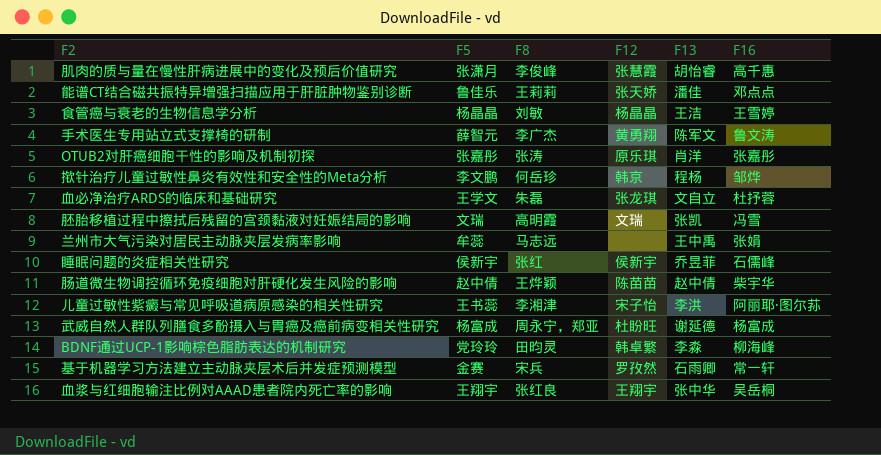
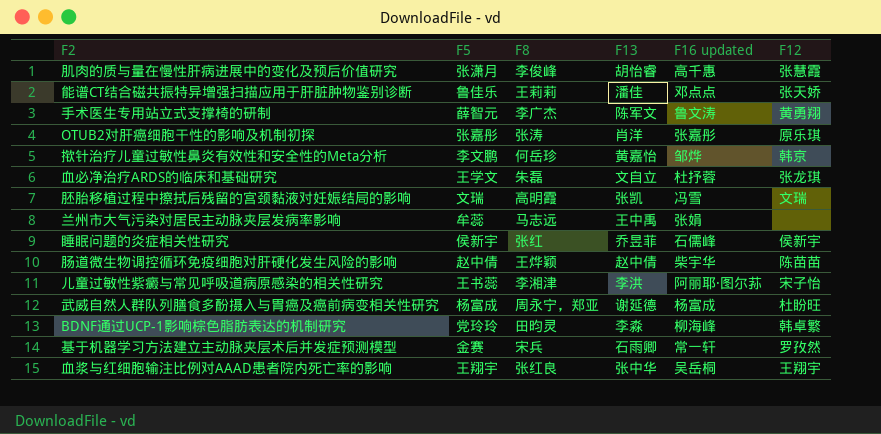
column name: F16 -> F16 updated
column F12 | position: 4 -> 6
row 食管癌与衰老的生物信息学分析: 杨晶晶 | 刘敏 | 杨晶晶 | 王洁 | 王雪婷 -> none
揿针治疗儿童过敏性鼻炎有效性和安全性的Meta分析 | F13: 程杨 -> 黄嘉怡

